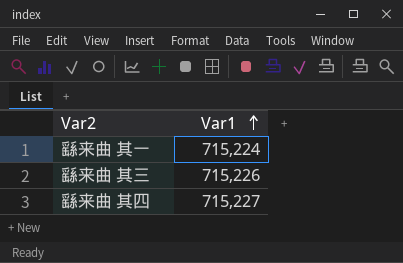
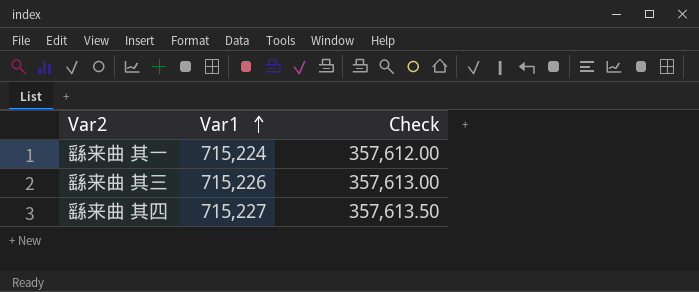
column Check | formula: none -> [Var1] * 0.5

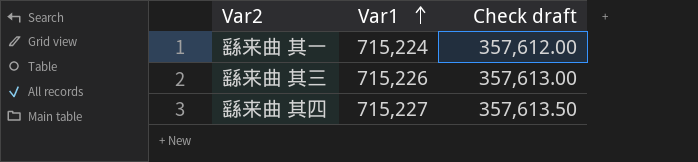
column name: Check -> Check draft

